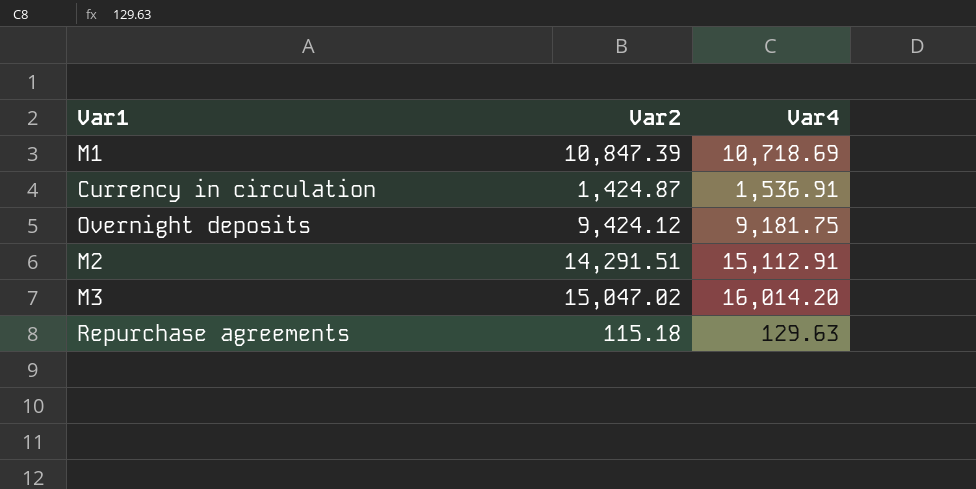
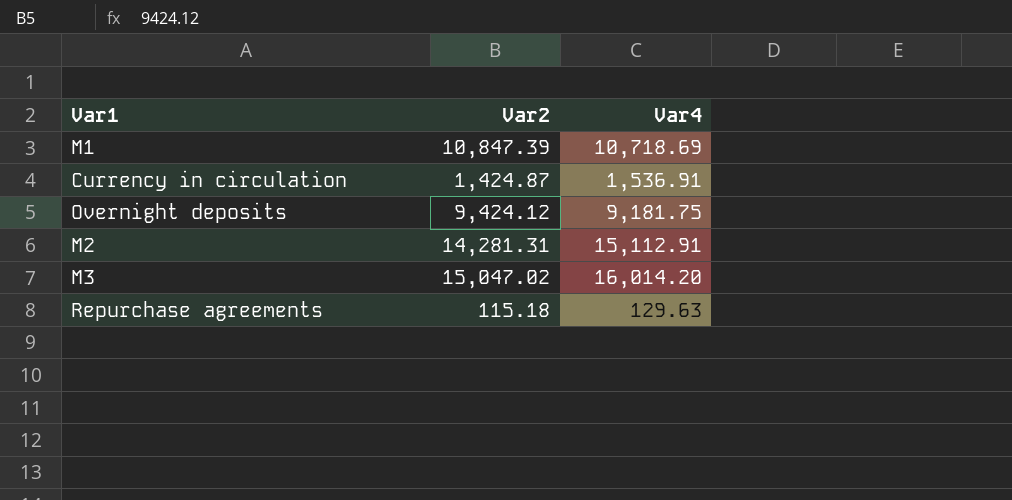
M2 | Var2: 14,291.51 -> 14,281.31

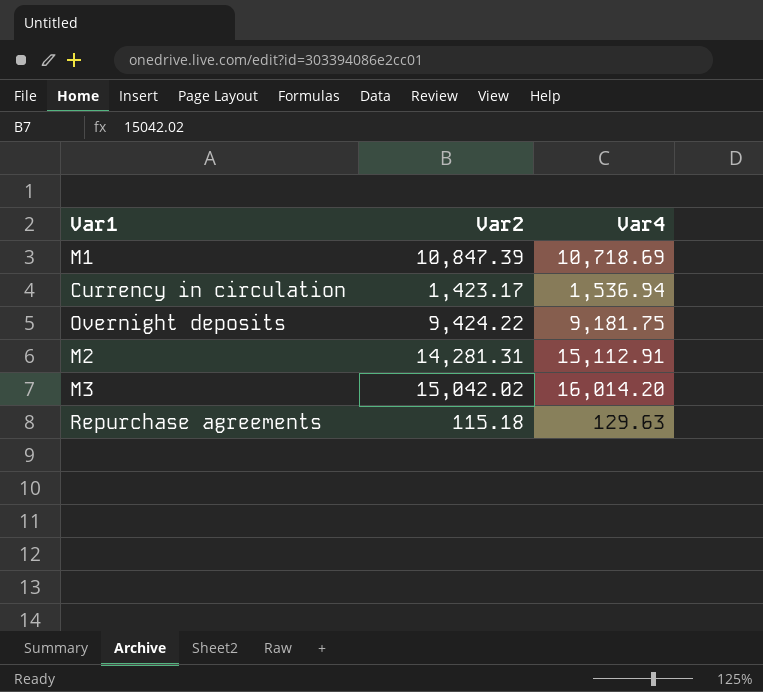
Currency in circulation | Var2: 1,424.87 -> 1,423.17
Currency in circulation | Var4: 1,536.91 -> 1,536.94
Overnight deposits | Var2: 9,424.12 -> 9,424.22
M3 | Var2: 15,047.02 -> 15,042.02

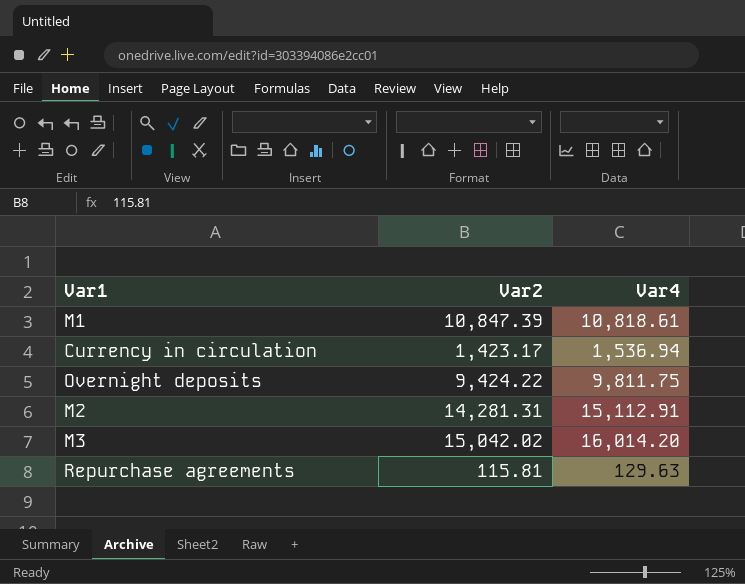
M1 | Var4: 10,718.69 -> 10,818.61
Overnight deposits | Var4: 9,181.75 -> 9,811.75
Repurchase agreements | Var2: 115.18 -> 115.81

